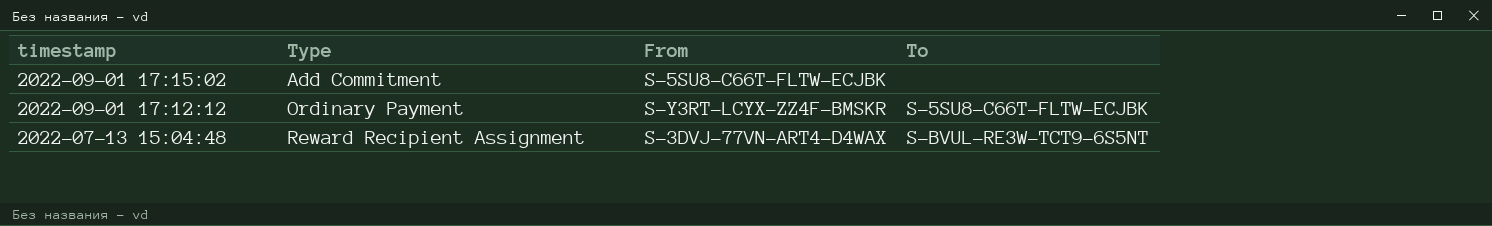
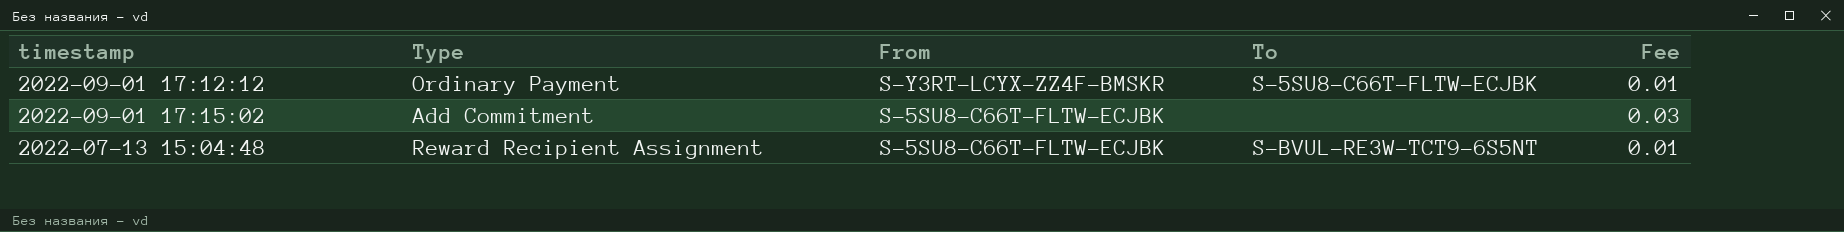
row order: timestamp descending -> From descending
column Fee | position: none -> 5
2022-07-13 15:04:48 | From: S-3DVJ-77VN-ART4-D4WAX -> S-5SU8-C66T-FLTW-ECJBK

